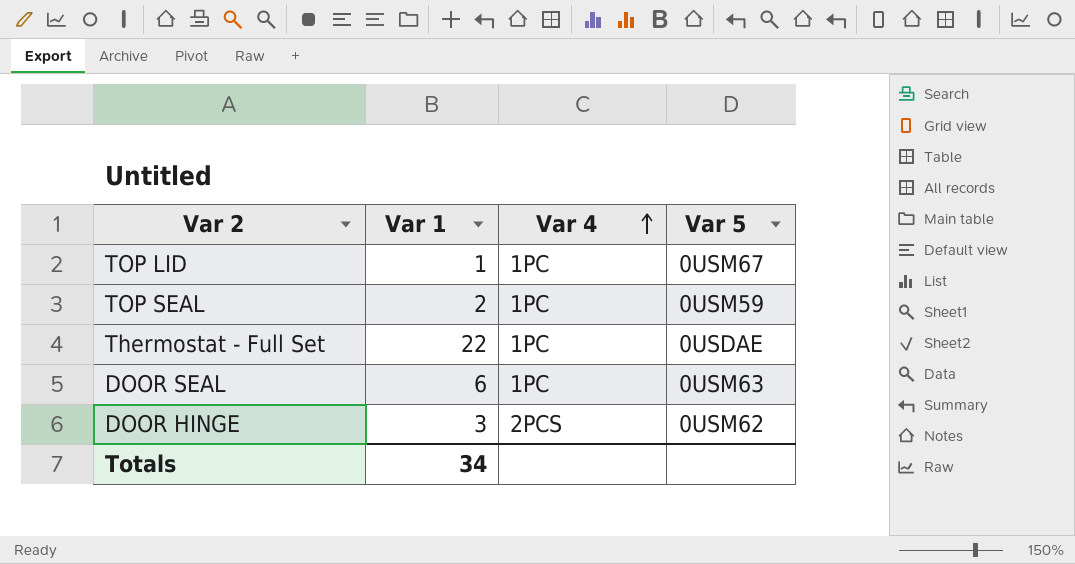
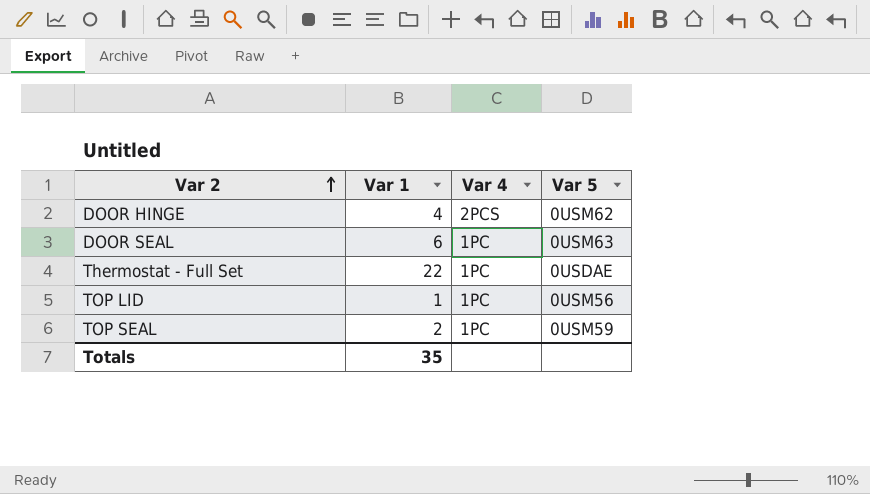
row order: Var 4 ascending -> Var 2 ascending
DOOR HINGE | Var 1: 3 -> 4
TOP LID | Var 5: 0USM67 -> 0USM56
Totals | Var 1: 34 -> 35

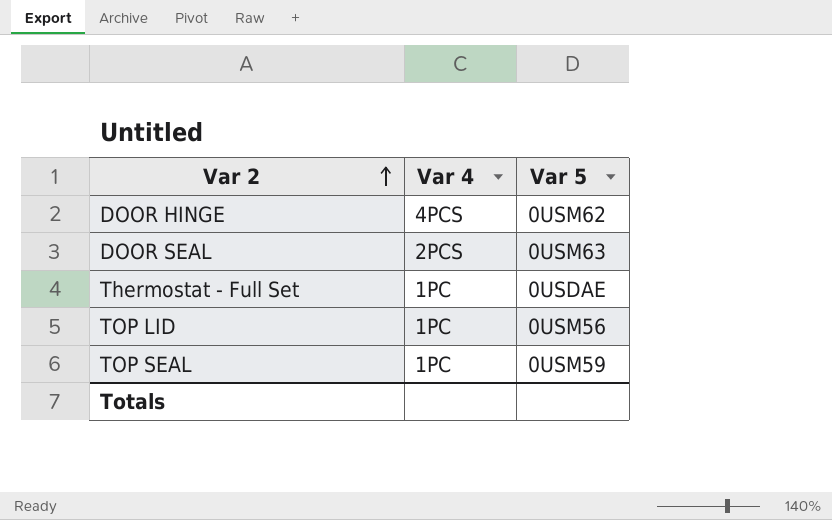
column Var 1 | position: 2 -> none
DOOR HINGE | Var 4: 2PCS -> 4PCS
DOOR SEAL | Var 4: 1PC -> 2PCS

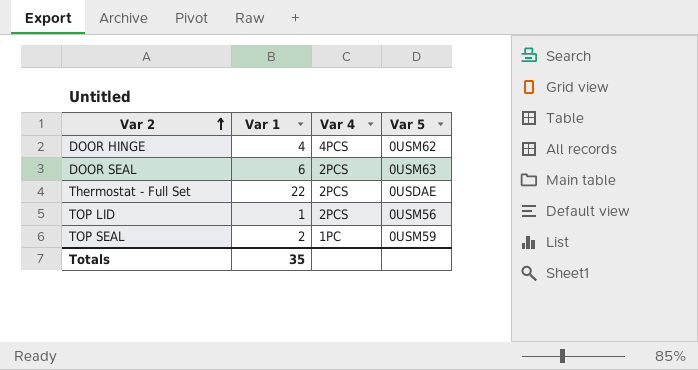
column Var 1 | position: none -> 2
Thermostat - Full Set | Var 4: 1PC -> 2PCS
TOP LID | Var 4: 1PC -> 2PCS

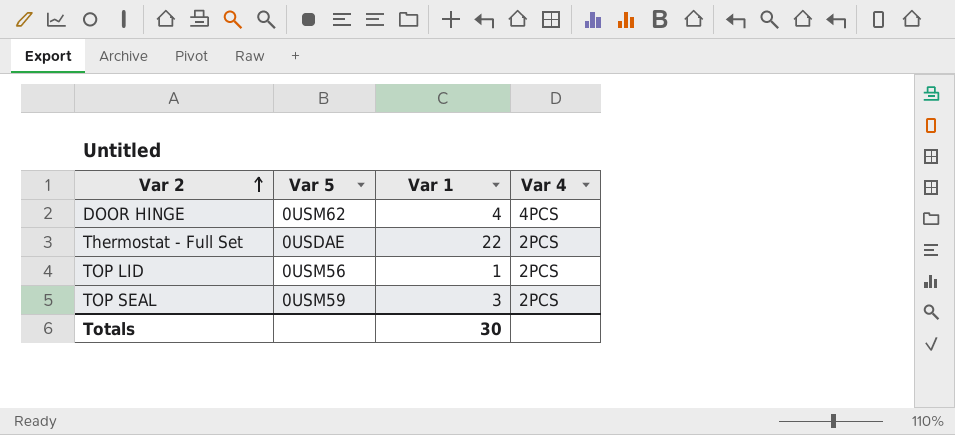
column Var 5 | position: 4 -> 2
row DOOR SEAL: 6 | 2PCS | 0USM63 -> none
TOP SEAL | Var 1: 2 -> 3
TOP SEAL | Var 4: 1PC -> 2PCS
Totals | Var 1: 35 -> 30

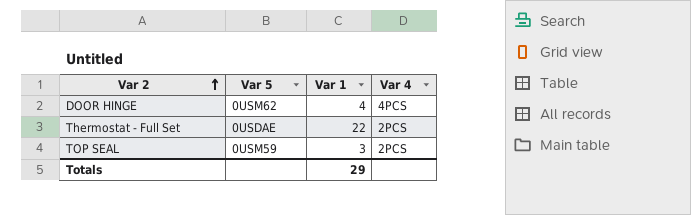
row TOP LID: 0USM56 | 1 | 2PCS -> none
Totals | Var 1: 30 -> 29

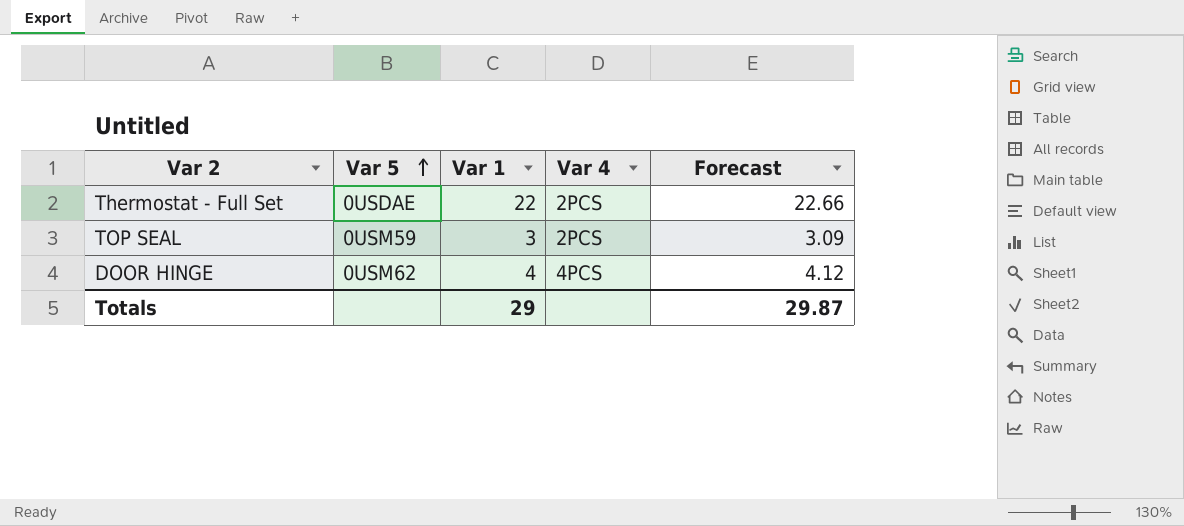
row order: Var 2 ascending -> Var 5 ascending
column Forecast | formula: none -> [Var 1] * 1.03

